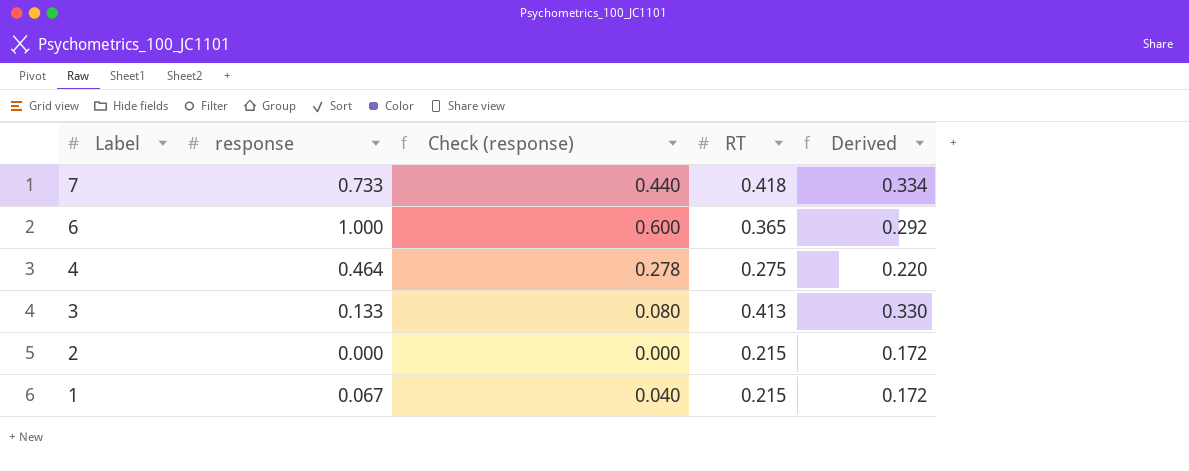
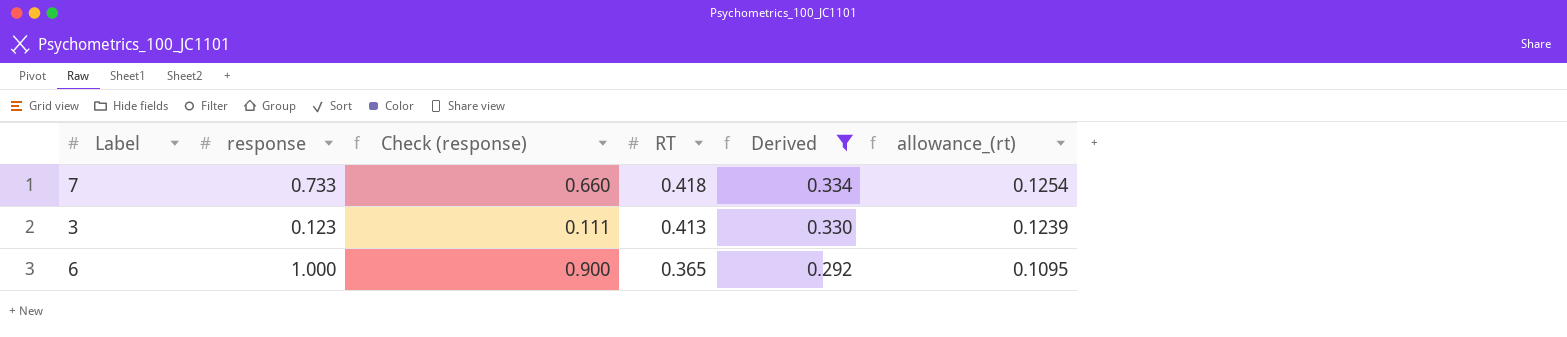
filter: none -> Derived >= 0.292
row order: Label descending -> RT descending
column Check (response) | formula: [response] * 0.6 -> [response] * 0.9
column allowance_(rt) | formula: none -> [RT] * 0.3
3 | response: 0.133 -> 0.123

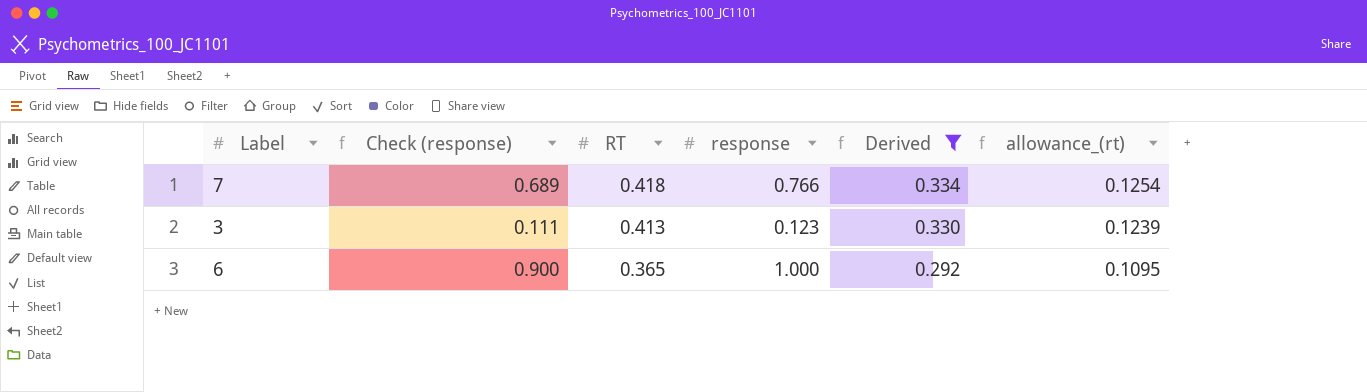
column response | position: 2 -> 4
7 | Check (response): 0.660 -> 0.689
7 | response: 0.733 -> 0.766

